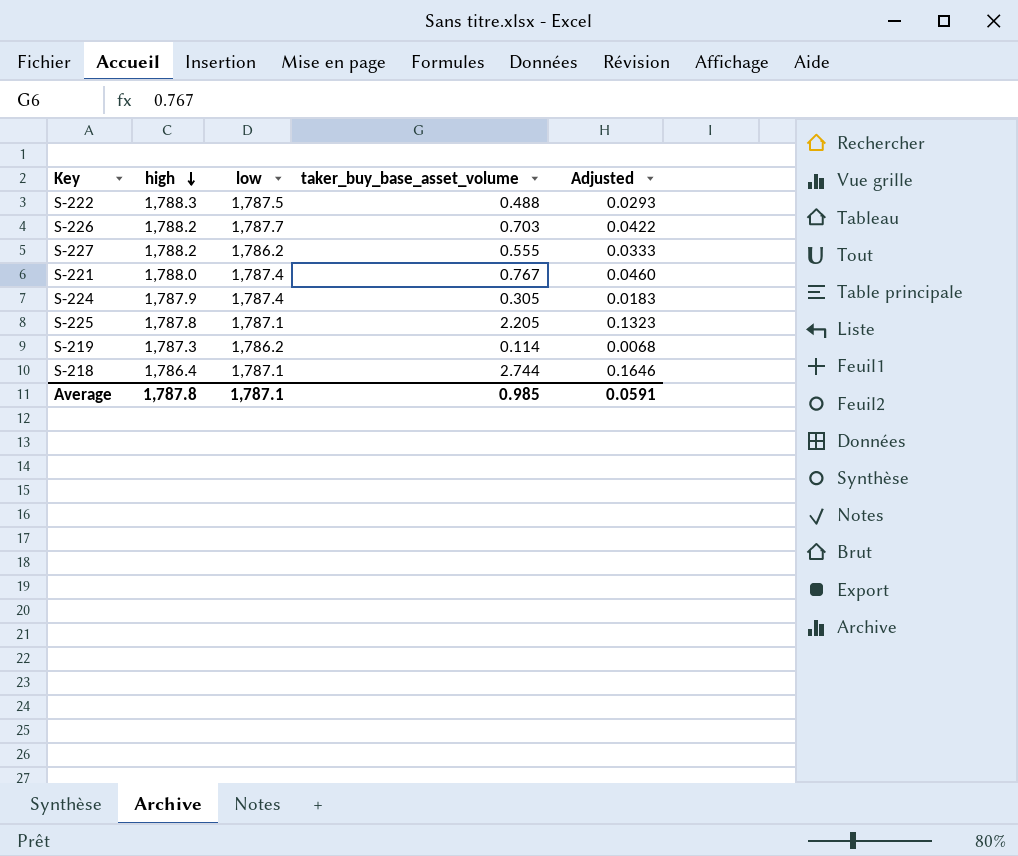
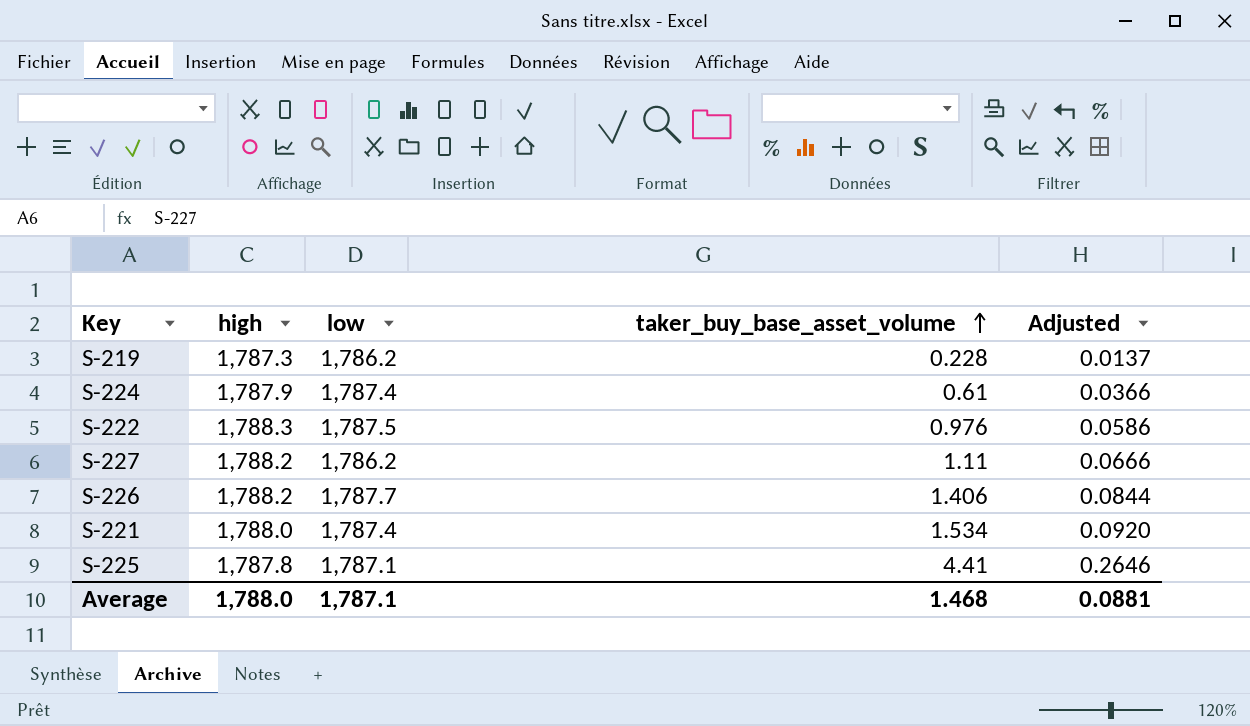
row order: high descending -> taker_buy_base_asset_volume ascending
row S-218: 1,786.4 | 1,787.1 | 2.744 | 0.1646 -> none
S-219 | taker_buy_base_asset_volume: 0.114 -> 0.228
S-219 | Adjusted: 0.0068 -> 0.0137
S-224 | taker_buy_base_asset_volume: 0.305 -> 0.61
S-224 | Adjusted: 0.0183 -> 0.0366
S-222 | taker_buy_base_asset_volume: 0.488 -> 0.976
S-222 | Adjusted: 0.0293 -> 0.0586
S-227 | taker_buy_base_asset_volume: 0.555 -> 1.11
S-227 | Adjusted: 0.0333 -> 0.0666
S-226 | taker_buy_base_asset_volume: 0.703 -> 1.406
S-226 | Adjusted: 0.0422 -> 0.0844
S-221 | taker_buy_base_asset_volume: 0.767 -> 1.534
S-221 | Adjusted: 0.0460 -> 0.0920
S-225 | taker_buy_base_asset_volume: 2.205 -> 4.41
S-225 | Adjusted: 0.1323 -> 0.2646
Average | high: 1,787.8 -> 1,788.0
Average | taker_buy_base_asset_volume: 0.985 -> 1.468
Average | Adjusted: 0.0591 -> 0.0881

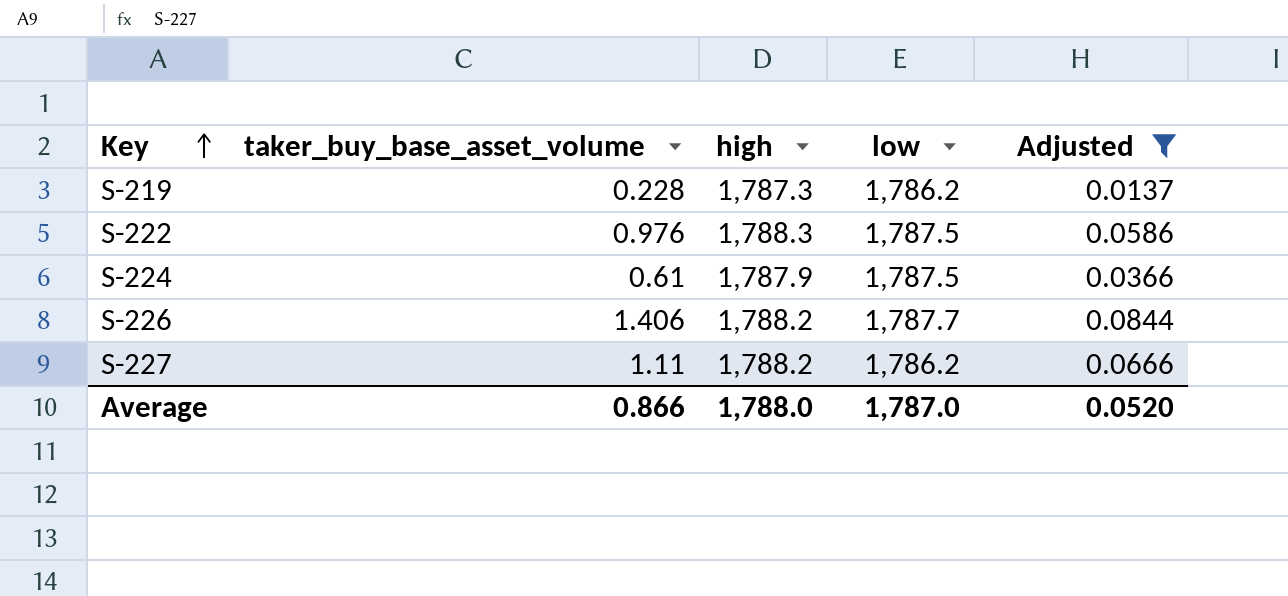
filter: none -> Adjusted <= 0.0844
row order: taker_buy_base_asset_volume ascending -> Key ascending
column taker_buy_base_asset_volume | position: 4 -> 2
S-224 | low: 1,787.4 -> 1,787.5
Average | taker_buy_base_asset_volume: 1.468 -> 0.866
Average | low: 1,787.1 -> 1,787.0
Average | Adjusted: 0.0881 -> 0.0520

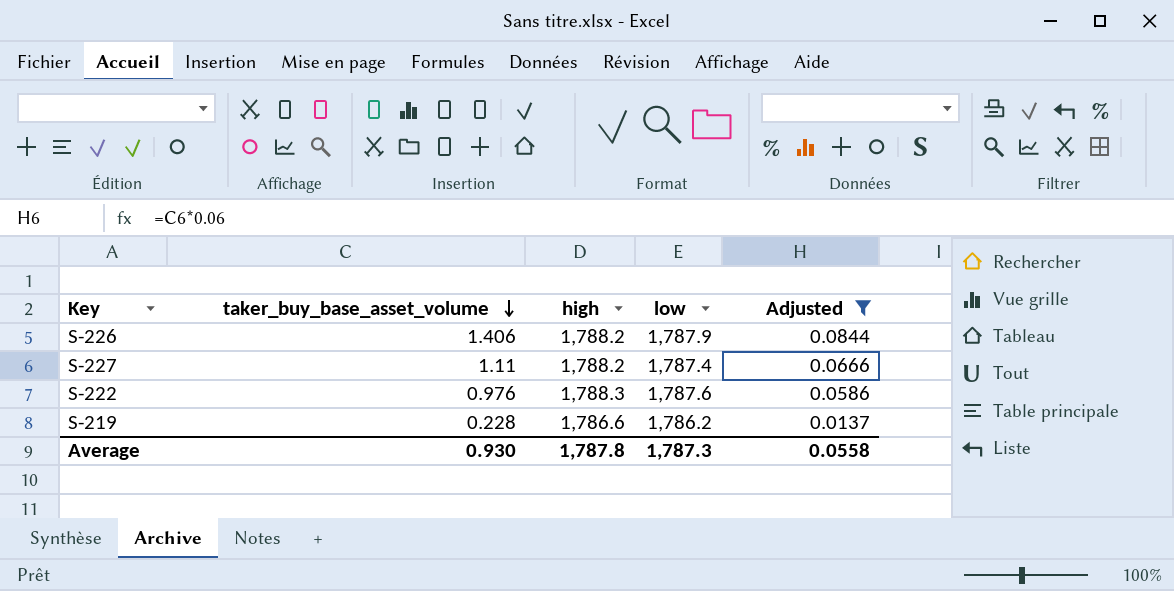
row order: Key ascending -> taker_buy_base_asset_volume descending
row S-224: 0.61 | 1,787.9 | 1,787.5 | 0.0366 -> none
S-226 | low: 1,787.7 -> 1,787.9
S-227 | low: 1,786.2 -> 1,787.4
S-222 | low: 1,787.5 -> 1,787.6
S-219 | high: 1,787.3 -> 1,786.6
Average | taker_buy_base_asset_volume: 0.866 -> 0.930
Average | high: 1,788.0 -> 1,787.8
Average | low: 1,787.0 -> 1,787.3
Average | Adjusted: 0.0520 -> 0.0558

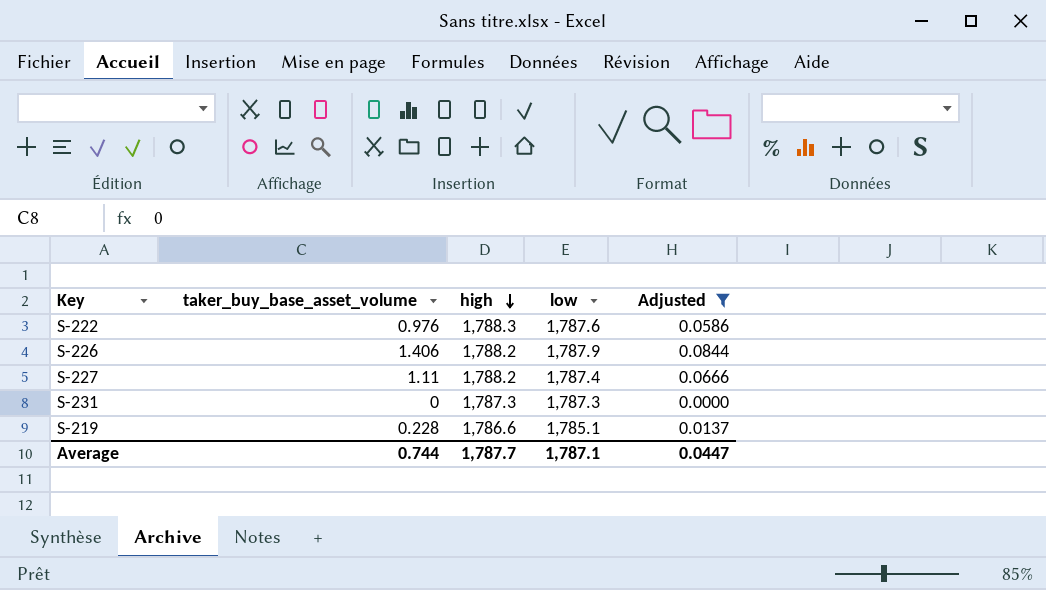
row order: taker_buy_base_asset_volume descending -> high descending
row S-231: none -> 0 | 1,787.3 | 1,787.3 | 0.0000
S-219 | low: 1,786.2 -> 1,785.1
Average | taker_buy_base_asset_volume: 0.930 -> 0.744
Average | high: 1,787.8 -> 1,787.7
Average | low: 1,787.3 -> 1,787.1
Average | Adjusted: 0.0558 -> 0.0447

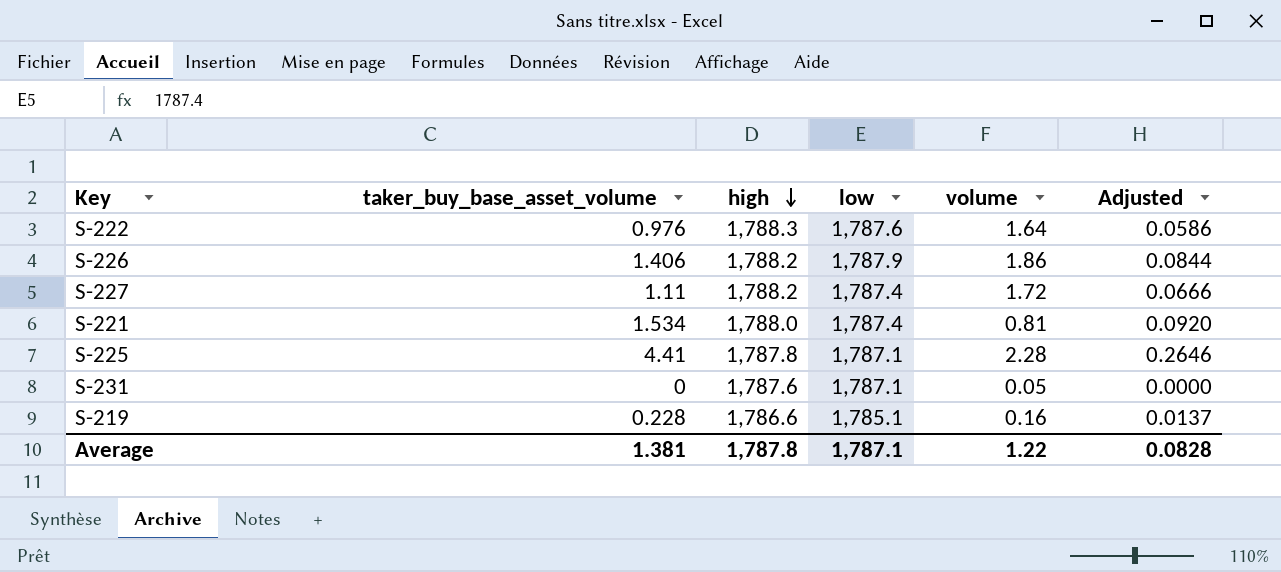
filter: Adjusted <= 0.0844 -> none
column volume | position: none -> 5
S-231 | high: 1,787.3 -> 1,787.6
S-231 | low: 1,787.3 -> 1,787.1
Average | taker_buy_base_asset_volume: 0.744 -> 1.381
Average | high: 1,787.7 -> 1,787.8
Average | Adjusted: 0.0447 -> 0.0828

